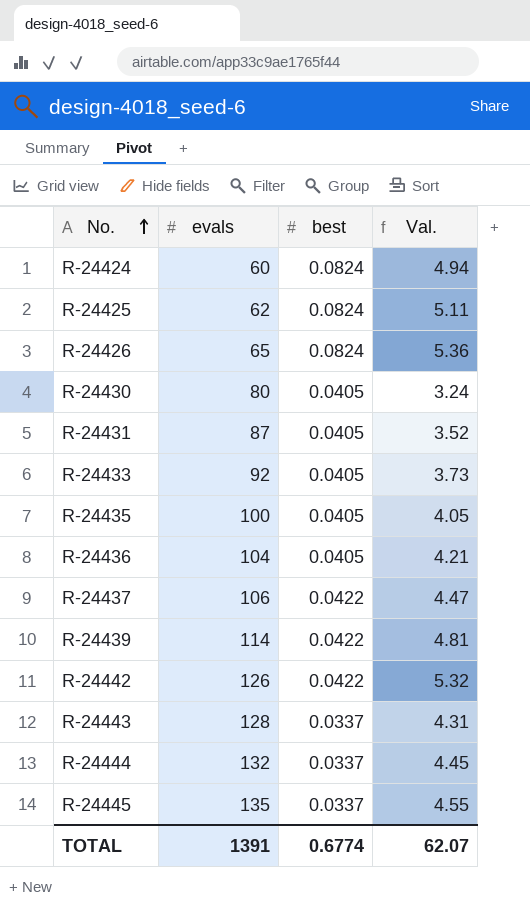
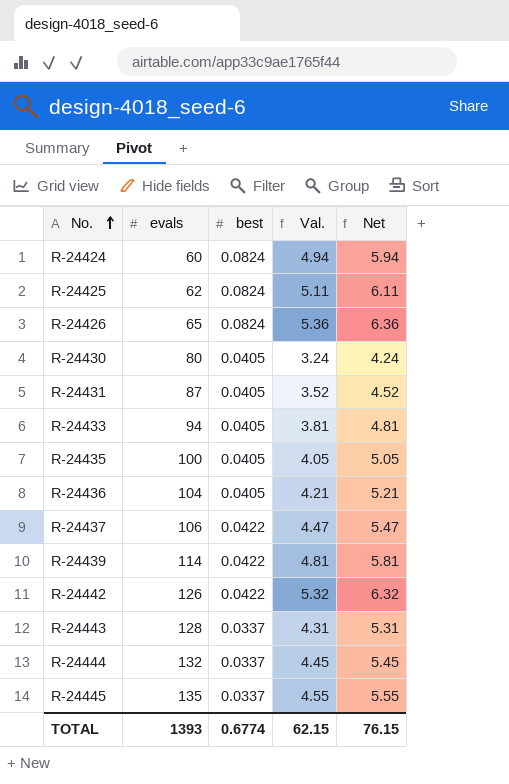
column Net | formula: none -> [Val.] + 1
R-24433 | evals: 92 -> 94
R-24433 | Val.: 3.73 -> 3.81
TOTAL | evals: 1391 -> 1393
TOTAL | Val.: 62.07 -> 62.15

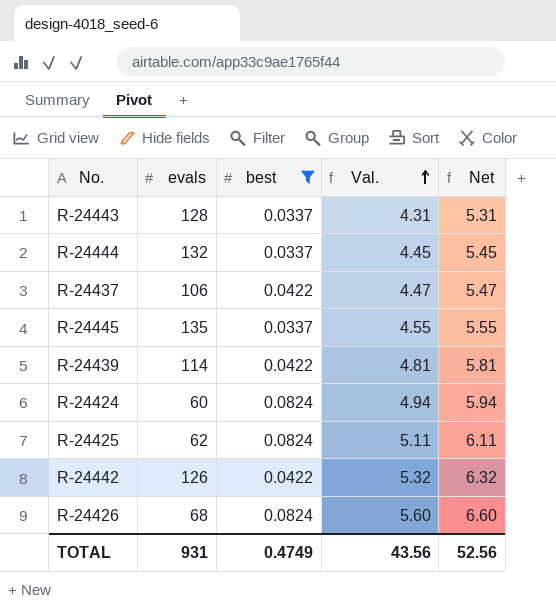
filter: none -> best != 0.0405
row order: No. ascending -> Val. ascending
R-24426 | evals: 65 -> 68
R-24426 | Val.: 5.36 -> 5.60
R-24426 | Net: 6.36 -> 6.60
TOTAL | evals: 1393 -> 931
TOTAL | best: 0.6774 -> 0.4749
TOTAL | Val.: 62.15 -> 43.56
TOTAL | Net: 76.15 -> 52.56

